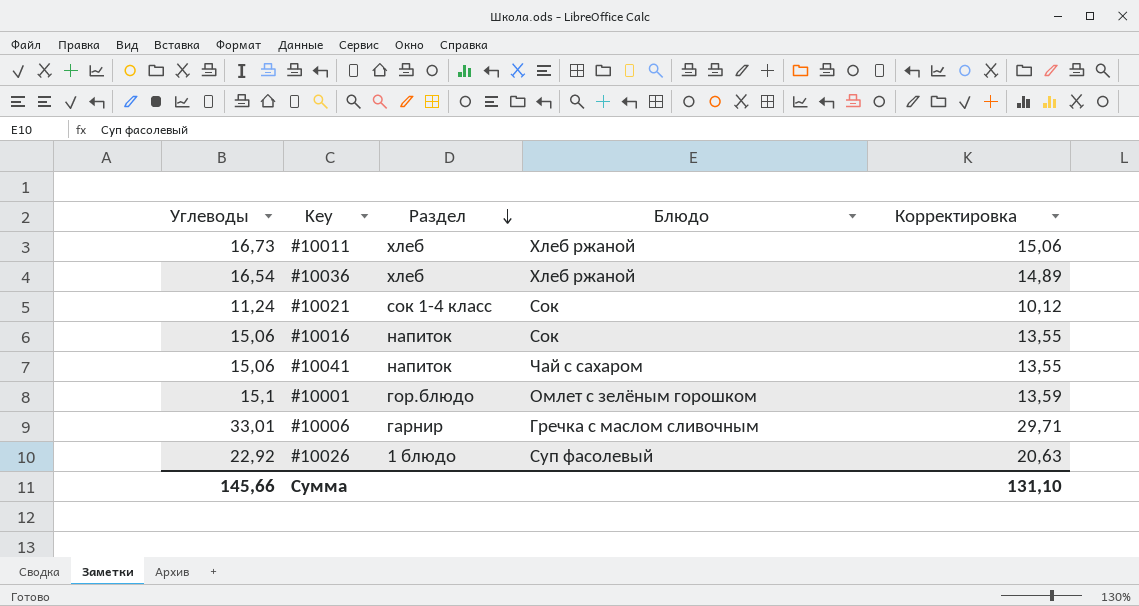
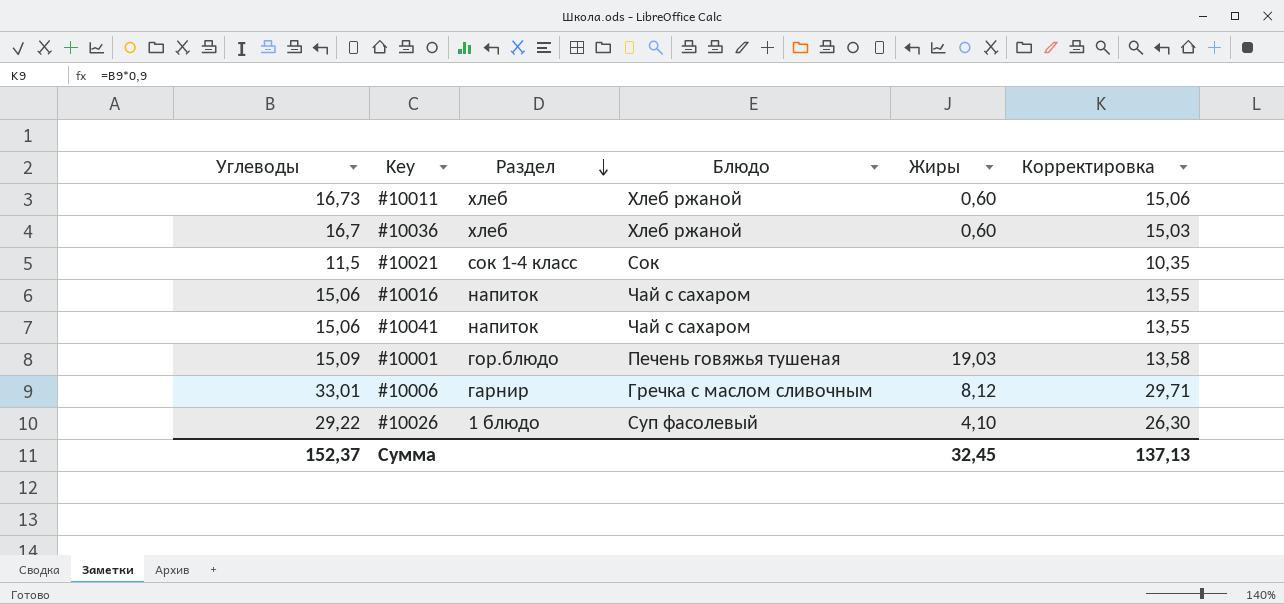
column Жиры | position: none -> 5
#10036 | Углеводы: 16,54 -> 16,7
#10036 | Корректировка: 14,89 -> 15,03
#10021 | Углеводы: 11,24 -> 11,5
#10021 | Корректировка: 10,12 -> 10,35
#10016 | Блюдо: Сок -> Чай с сахаром
#10001 | Углеводы: 15,1 -> 15,09
#10001 | Блюдо: Омлет с зелёным горошком -> Печень говяжья тушеная
#10001 | Корректировка: 13,59 -> 13,58
#10026 | Углеводы: 22,92 -> 29,22
#10026 | Корректировка: 20,63 -> 26,30
Сумма | Углеводы: 145,66 -> 152,37
Сумма | Корректировка: 131,10 -> 137,13

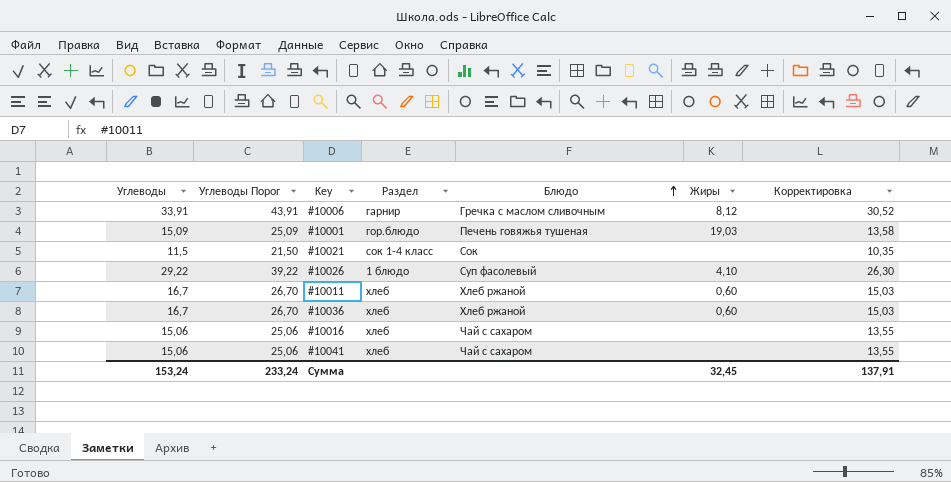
row order: Раздел descending -> Блюдо ascending
column Углеводы Порог | formula: none -> [Углеводы] + 10
#10006 | Углеводы: 33,01 -> 33,91
#10006 | Корректировка: 29,71 -> 30,52
#10011 | Углеводы: 16,73 -> 16,7
#10011 | Корректировка: 15,06 -> 15,03
#10016 | Раздел: напиток -> хлеб
#10041 | Раздел: напиток -> хлеб
Сумма | Углеводы: 152,37 -> 153,24
Сумма | Корректировка: 137,13 -> 137,91

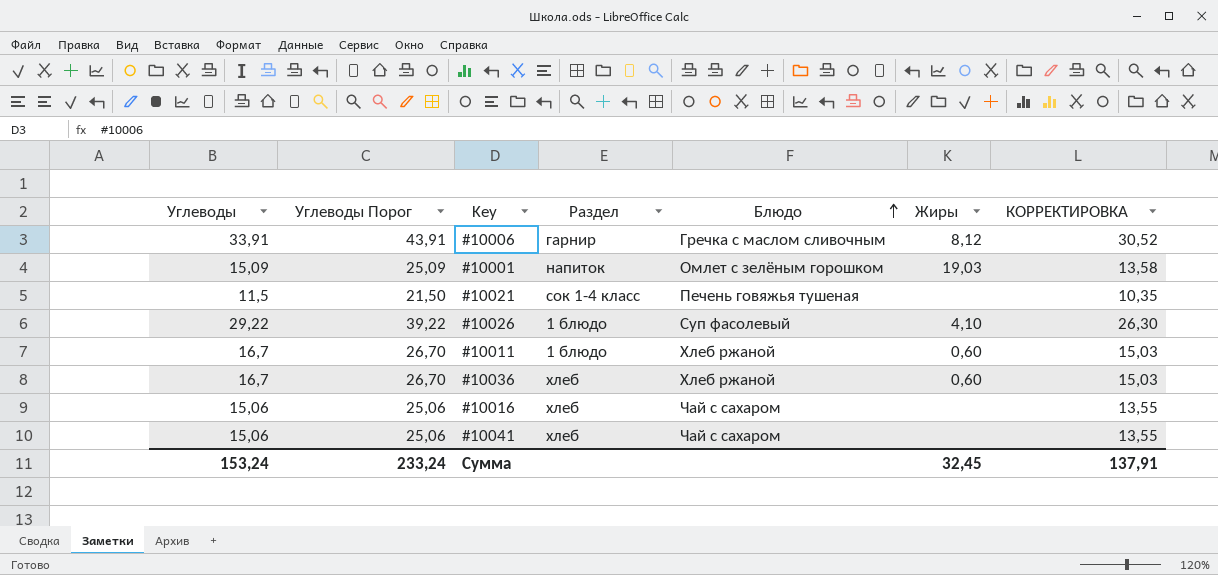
column name: Корректировка -> КОРРЕКТИРОВКА
#10001 | Раздел: гор.блюдо -> напиток
#10001 | Блюдо: Печень говяжья тушеная -> Омлет с зелёным горошком
#10021 | Блюдо: Сок -> Печень говяжья тушеная
#10011 | Раздел: хлеб -> 1 блюдо

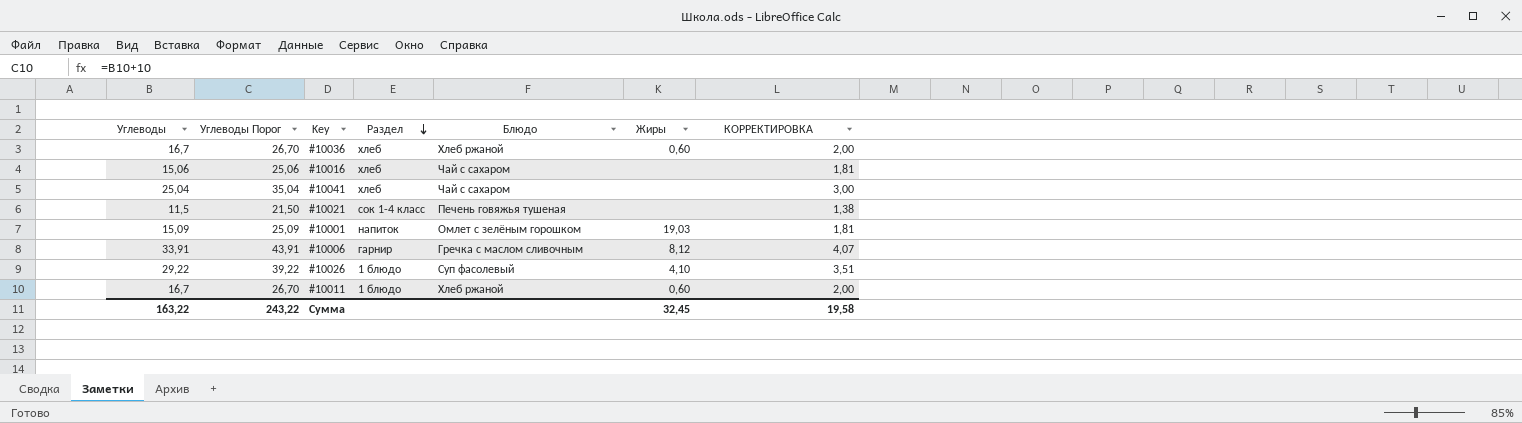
row order: Блюдо ascending -> Раздел descending
column КОРРЕКТИРОВКА | formula: [Углеводы] * 0,9 -> [Углеводы] * 0,12
#10041 | Углеводы: 15,06 -> 25,04
#10041 | Углеводы Порог: 25,06 -> 35,04
Сумма | Углеводы: 153,24 -> 163,22
Сумма | Углеводы Порог: 233,24 -> 243,22
Сумма | КОРРЕКТИРОВКА: 137,91 -> 19,58

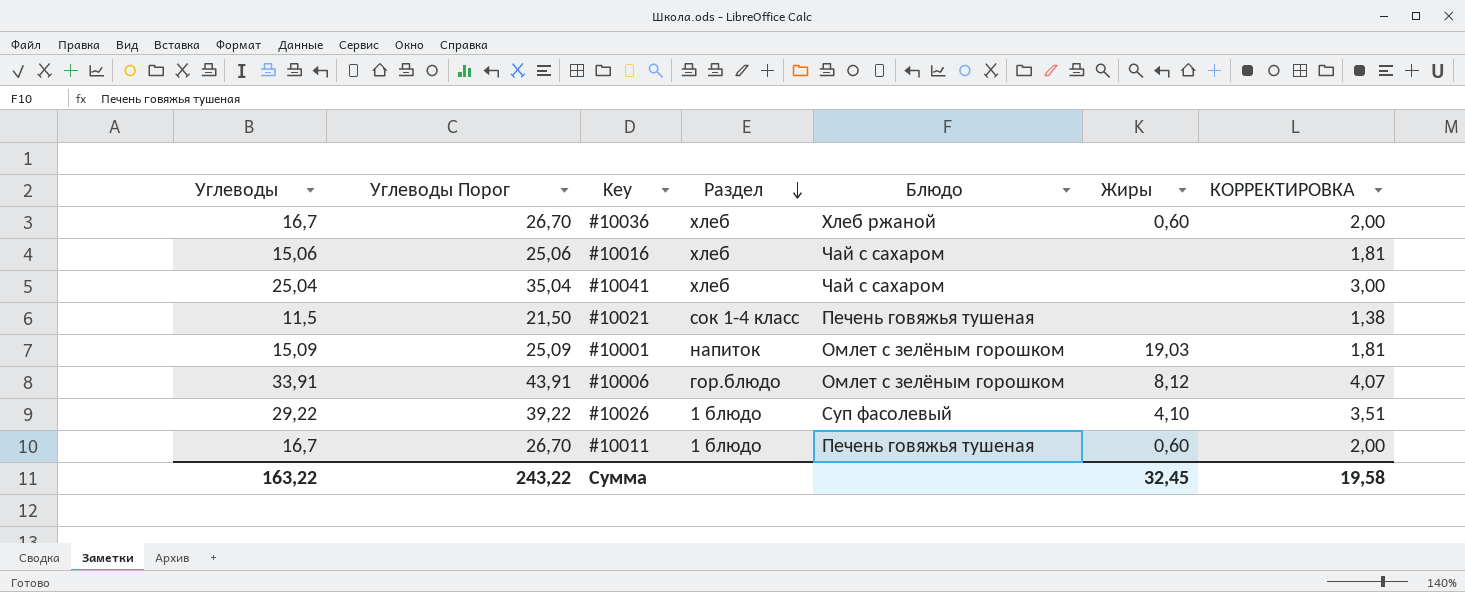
#10006 | Раздел: гарнир -> гор.блюдо
#10006 | Блюдо: Гречка с маслом сливочным -> Омлет с зелёным горошком
#10011 | Блюдо: Хлеб ржаной -> Печень говяжья тушеная

